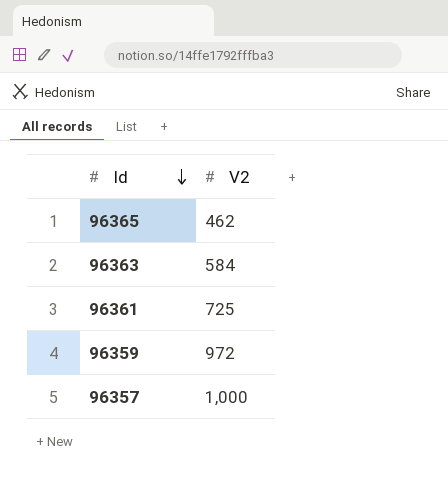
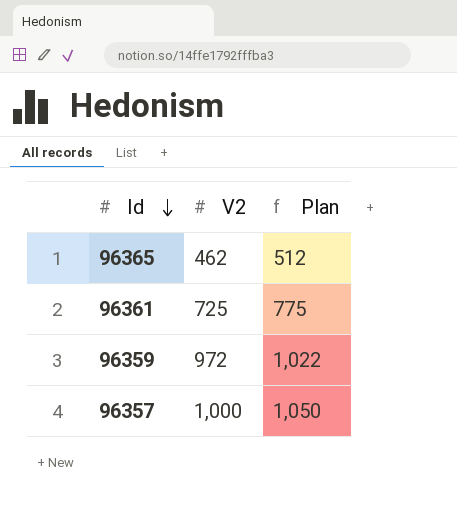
column Plan | formula: none -> [V2] + 50
row 96363: 584 -> none

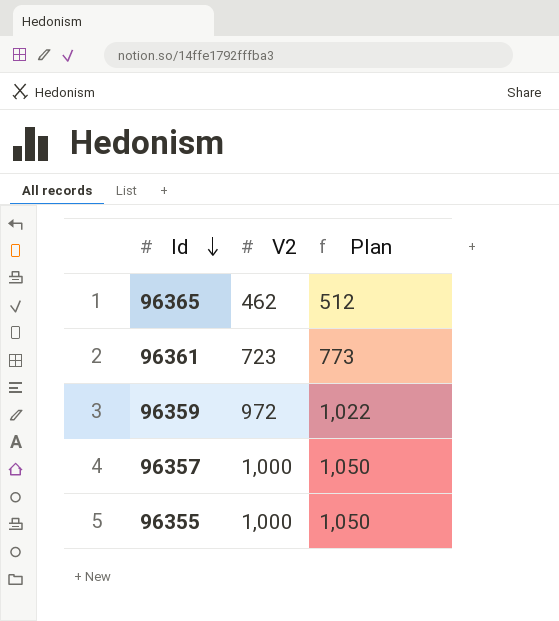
96361 | V2: 725 -> 723
96361 | Plan: 775 -> 773
row 96355: none -> 1,000 | 1,050

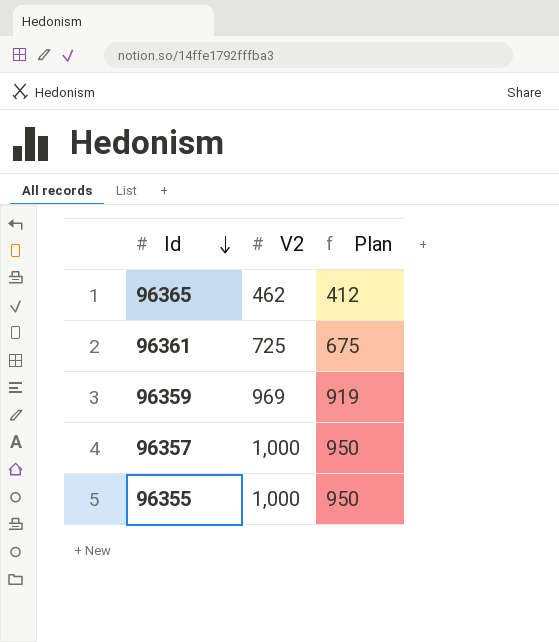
column Plan | formula: [V2] + 50 -> [V2] - 50
96361 | V2: 723 -> 725
96359 | V2: 972 -> 969

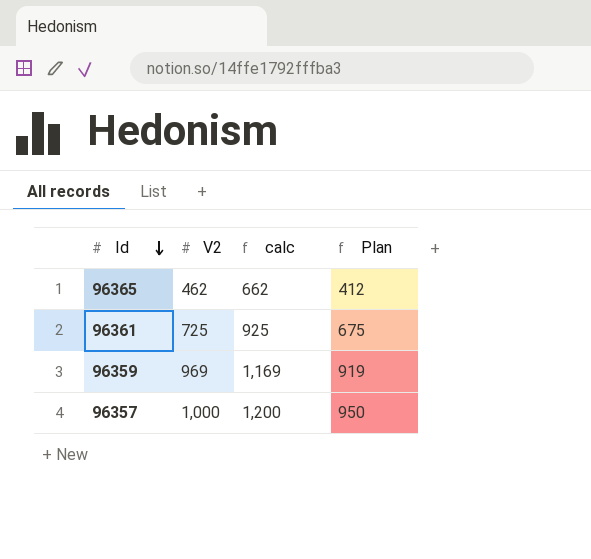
column calc | formula: none -> [V2] + 200
row 96355: 1,000 | 950 -> none

